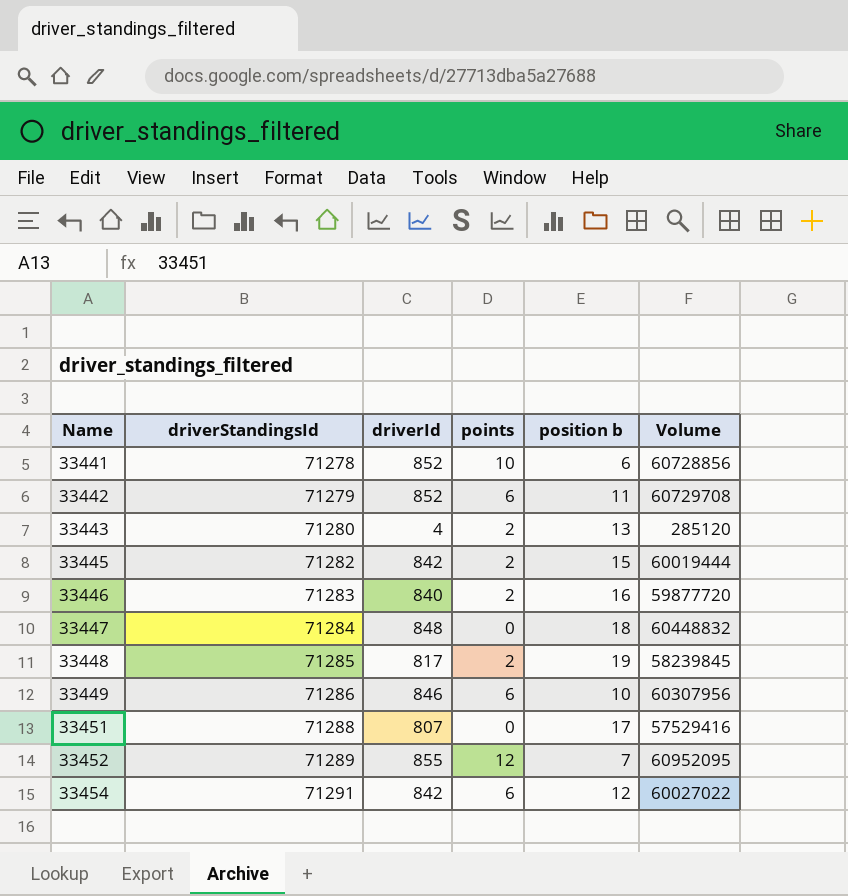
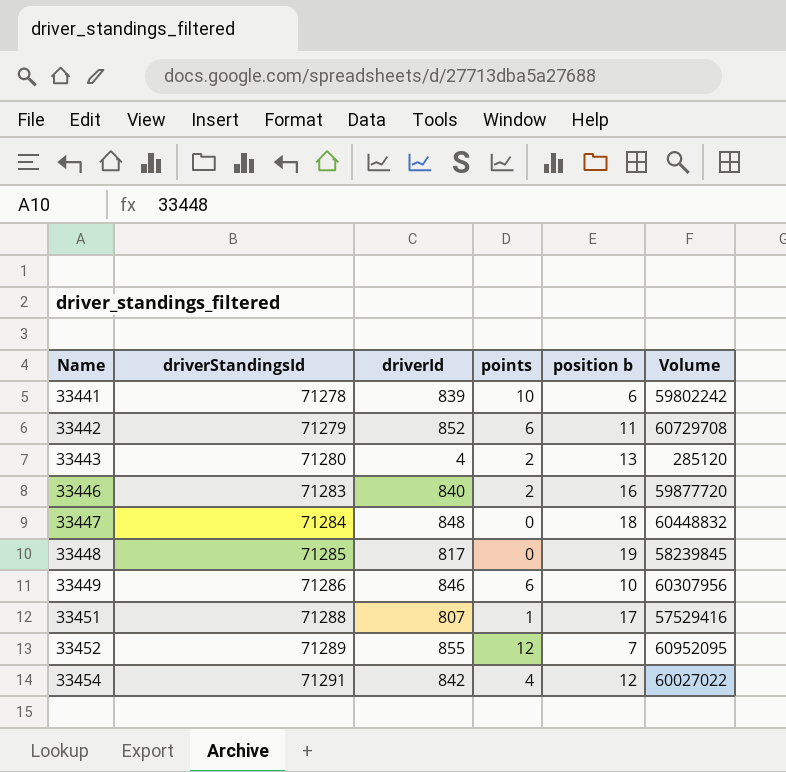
row 33445: 71282 | 842 | 2 | 15 | 60019444 -> none
33441 | driverId: 852 -> 839
33441 | Volume: 60728856 -> 59802242
33448 | points: 2 -> 0
33451 | points: 0 -> 1
33454 | points: 6 -> 4

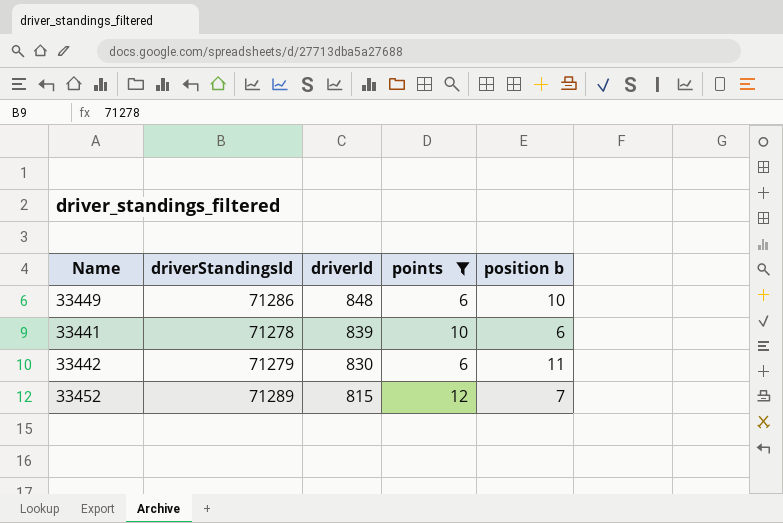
filter: none -> points >= 6
row order: Name ascending -> driverId descending
column Volume | formula: [driverStandingsId] * [driverId] -> none
33449 | driverId: 846 -> 848
33442 | driverId: 852 -> 830
33452 | driverId: 855 -> 815

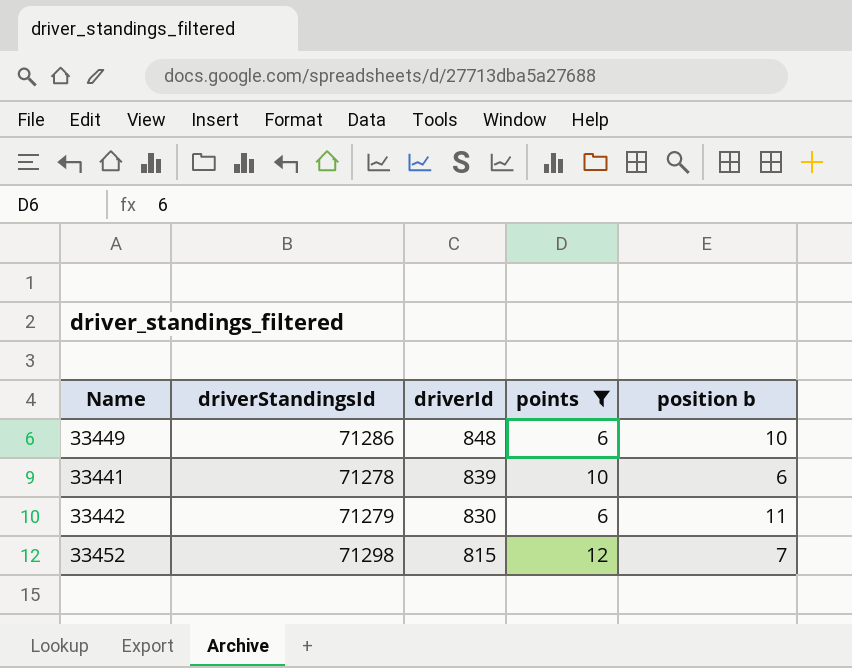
33452 | driverStandingsId: 71289 -> 71298

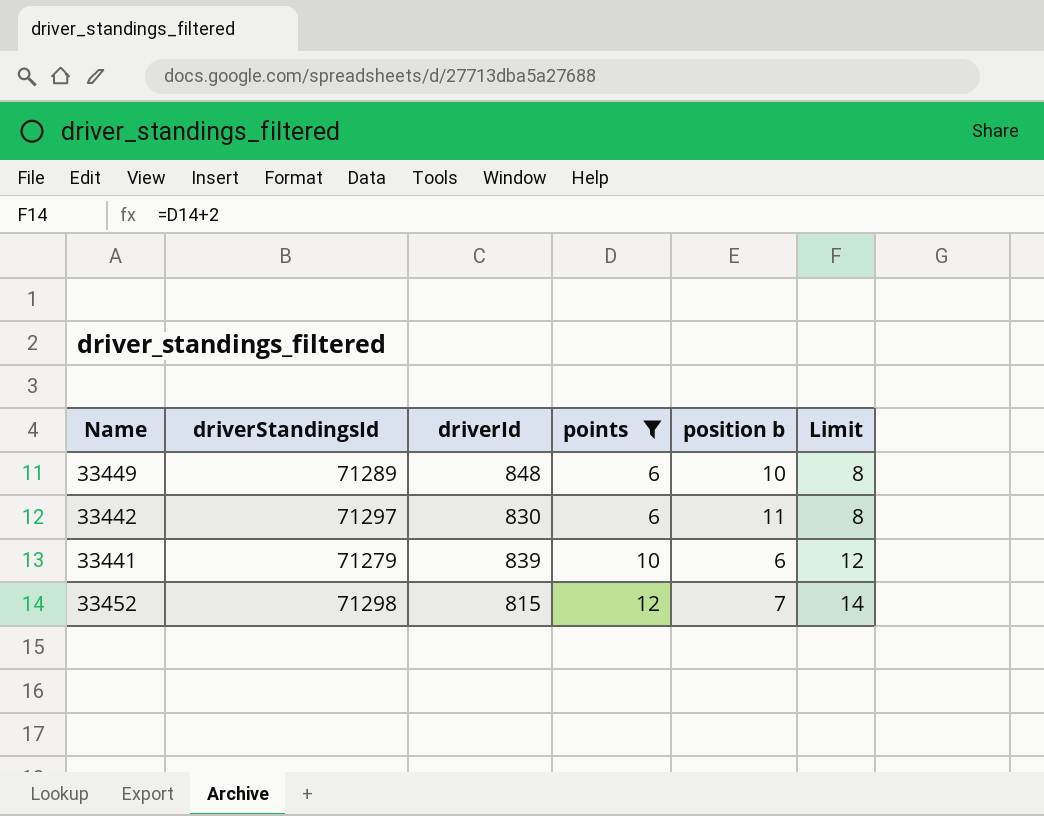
row order: driverId descending -> points ascending
column Limit | formula: none -> [points] + 2
33449 | driverStandingsId: 71286 -> 71289
33442 | driverStandingsId: 71279 -> 71297
33441 | driverStandingsId: 71278 -> 71279

